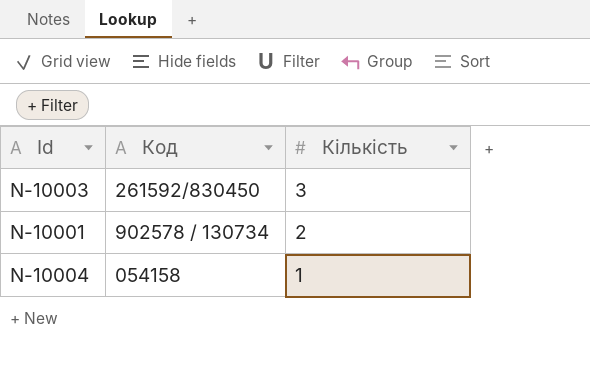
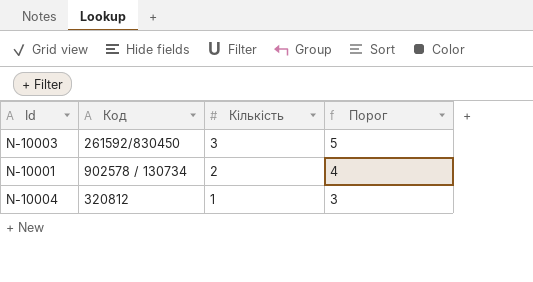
column Порог | formula: none -> [Кількість] + 2
N-10004 | Код: 054158 -> 320812

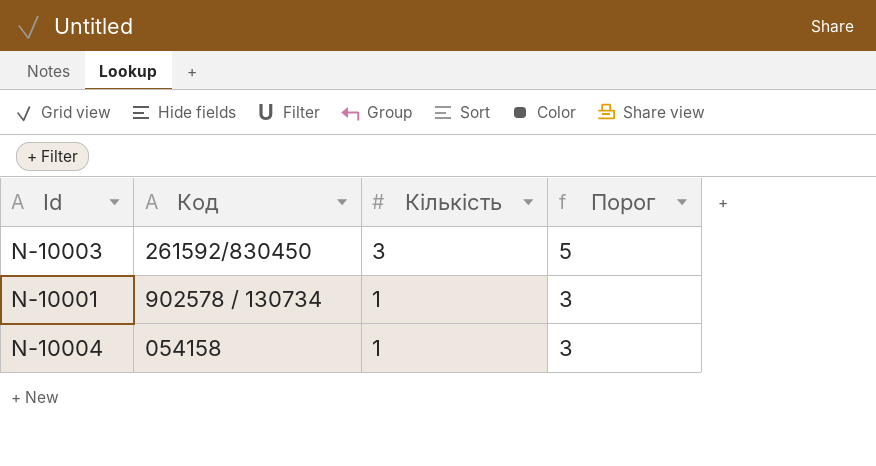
N-10001 | Кількість: 2 -> 1
N-10001 | Порог: 4 -> 3
N-10004 | Код: 320812 -> 054158

